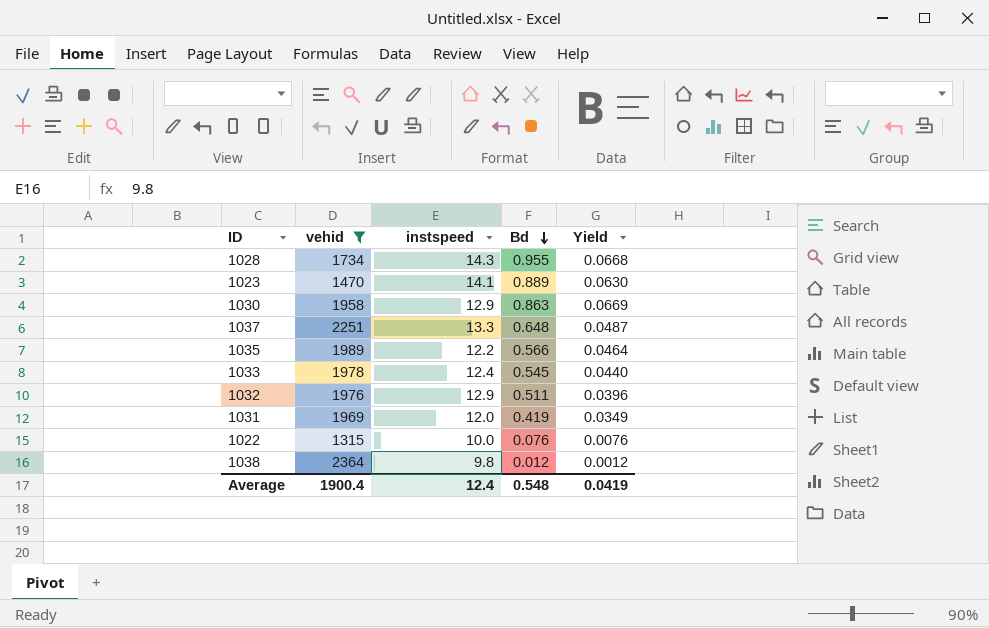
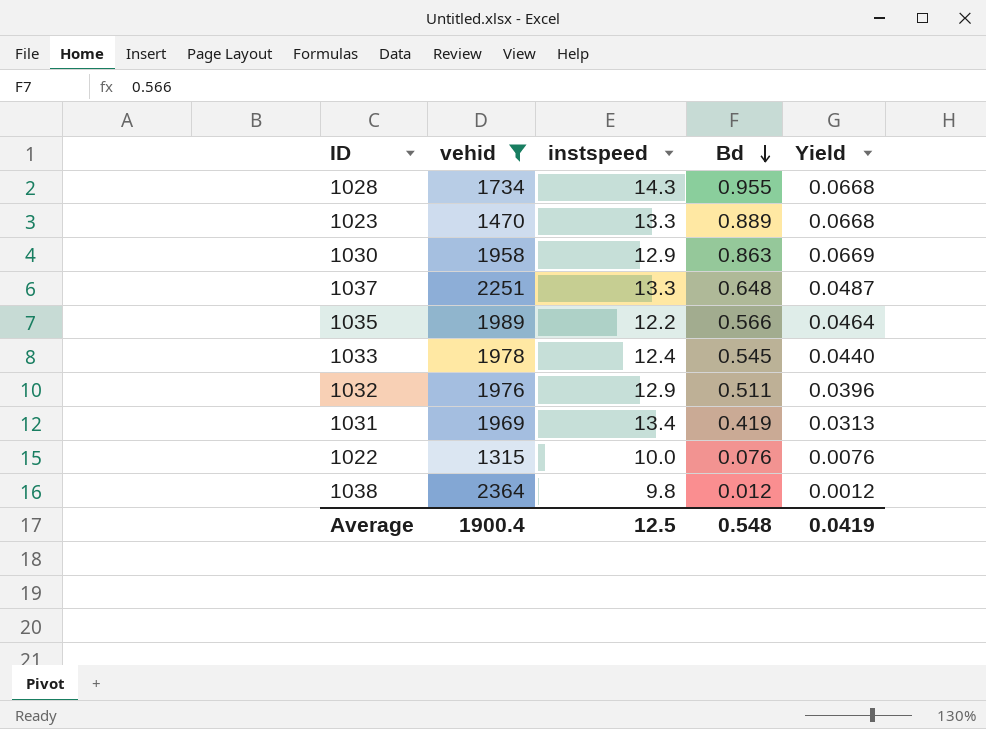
1023 | instspeed: 14.1 -> 13.3
1023 | Yield: 0.0630 -> 0.0668
1031 | instspeed: 12.0 -> 13.4
1031 | Yield: 0.0349 -> 0.0313
Average | instspeed: 12.4 -> 12.5

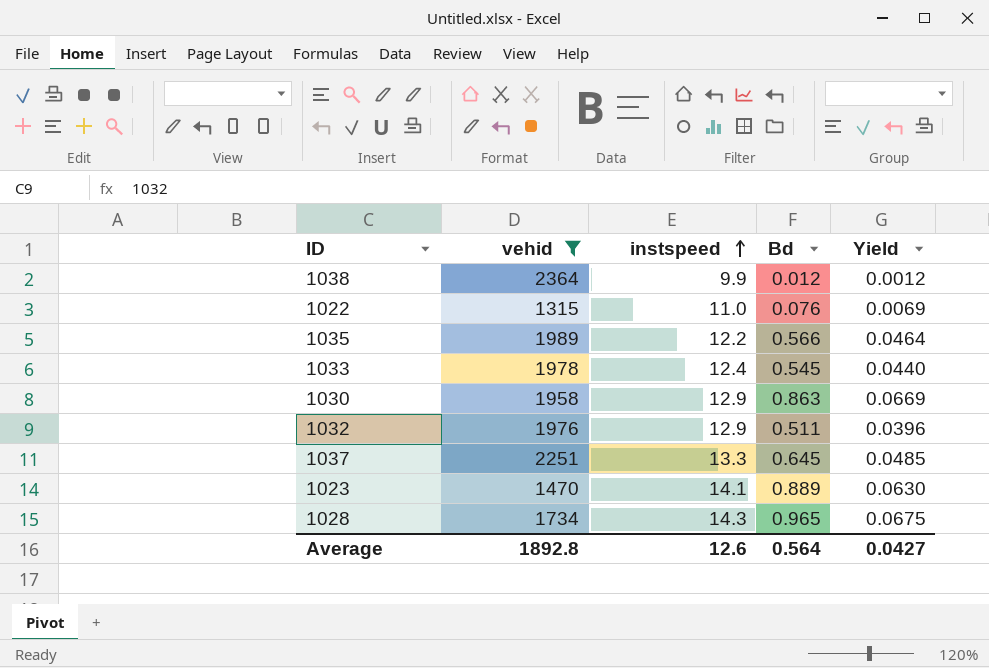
row order: Bd descending -> instspeed ascending
row 1031: 1969 | 13.4 | 0.419 | 0.0313 -> none
1038 | instspeed: 9.8 -> 9.9
1022 | instspeed: 10.0 -> 11.0
1022 | Yield: 0.0076 -> 0.0069
1037 | Bd: 0.648 -> 0.645
1037 | Yield: 0.0487 -> 0.0485
1023 | instspeed: 13.3 -> 14.1
1023 | Yield: 0.0668 -> 0.0630
1028 | Bd: 0.955 -> 0.965
1028 | Yield: 0.0668 -> 0.0675
Average | vehid: 1900.4 -> 1892.8
Average | instspeed: 12.5 -> 12.6
Average | Bd: 0.548 -> 0.564
Average | Yield: 0.0419 -> 0.0427

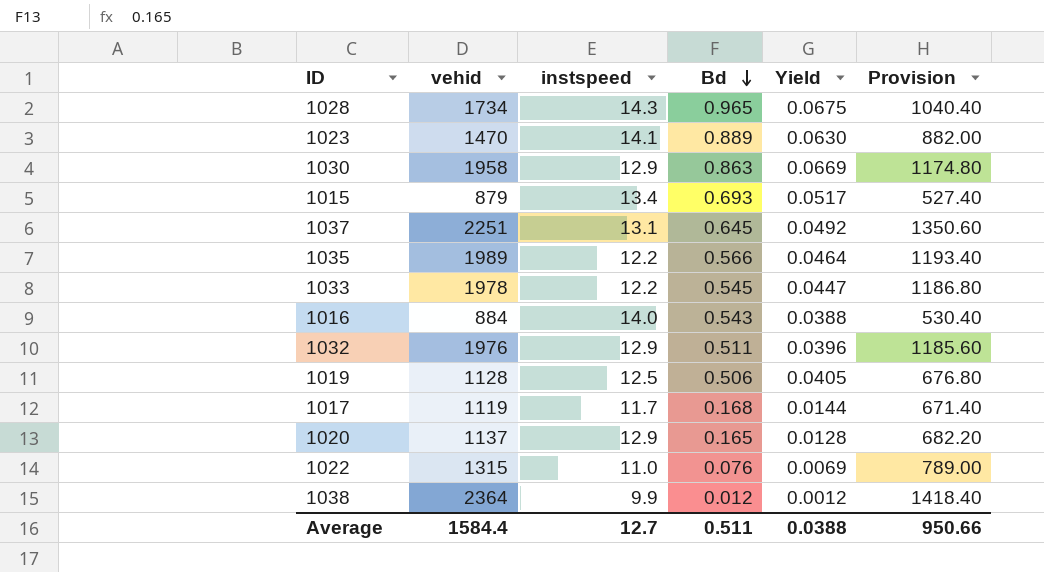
filter: vehid >= 1315 -> none
row order: instspeed ascending -> Bd descending
column Provision | formula: none -> [vehid] * 0.6
1037 | instspeed: 13.3 -> 13.1
1037 | Yield: 0.0485 -> 0.0492
1033 | instspeed: 12.4 -> 12.2
1033 | Yield: 0.0440 -> 0.0447
Average | vehid: 1892.8 -> 1584.4
Average | instspeed: 12.6 -> 12.7
Average | Bd: 0.564 -> 0.511
Average | Yield: 0.0427 -> 0.0388

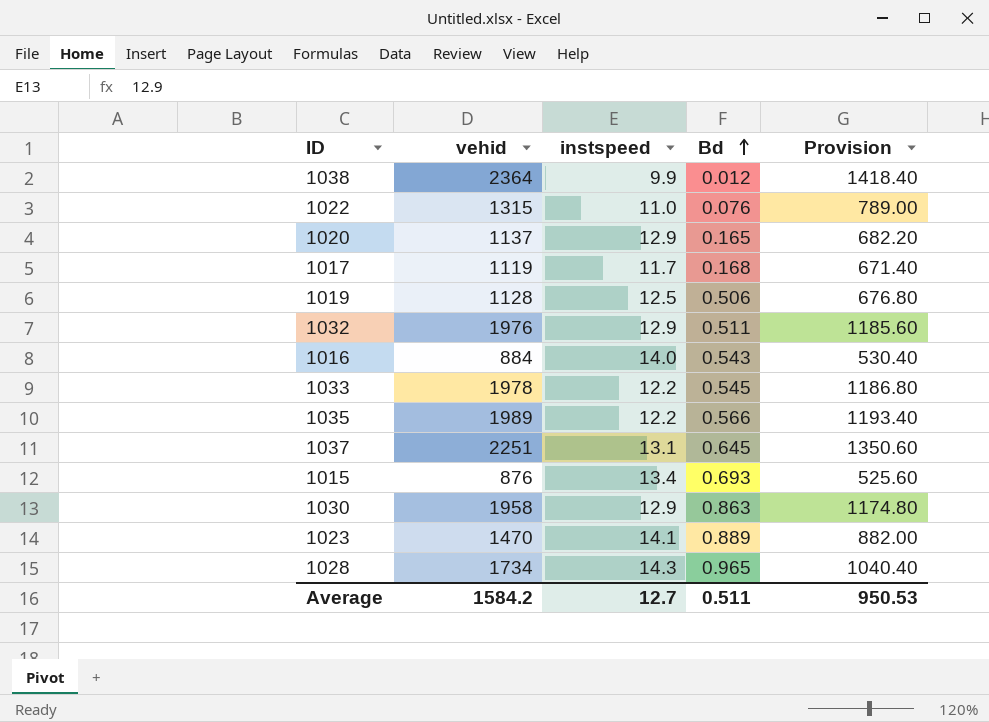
row order: Bd descending -> Bd ascending
column Yield | formula: [Bd] / [instspeed] -> none
1015 | vehid: 879 -> 876
1015 | Provision: 527.40 -> 525.60
Average | vehid: 1584.4 -> 1584.2
Average | Provision: 950.66 -> 950.53

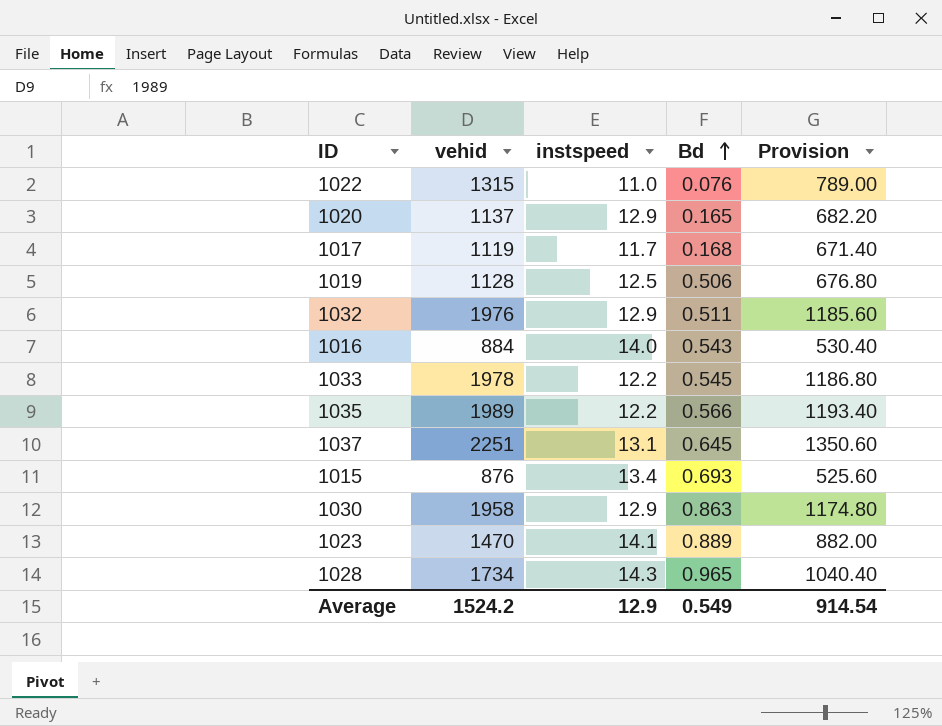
row 1038: 2364 | 9.9 | 0.012 | 1418.40 -> none
Average | vehid: 1584.2 -> 1524.2
Average | instspeed: 12.7 -> 12.9
Average | Bd: 0.511 -> 0.549
Average | Provision: 950.53 -> 914.54

